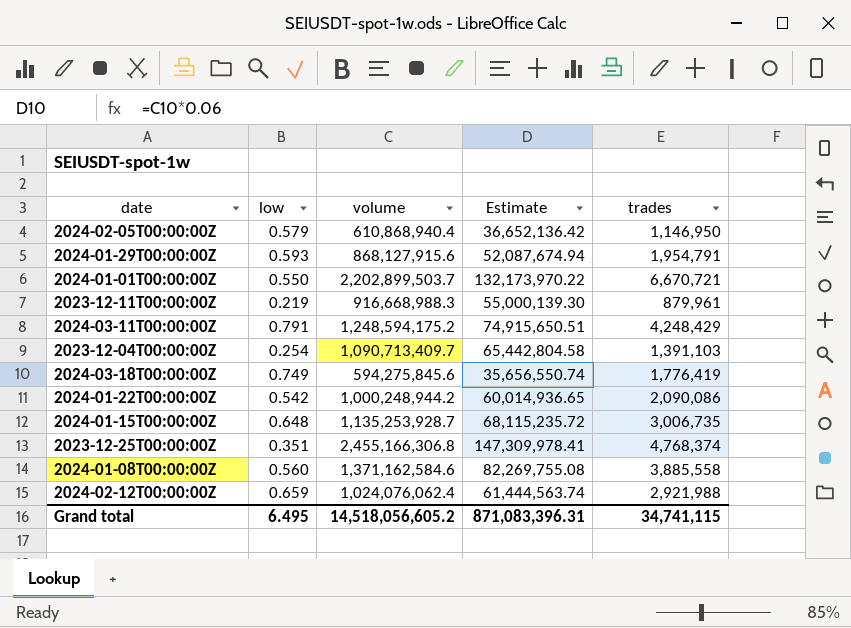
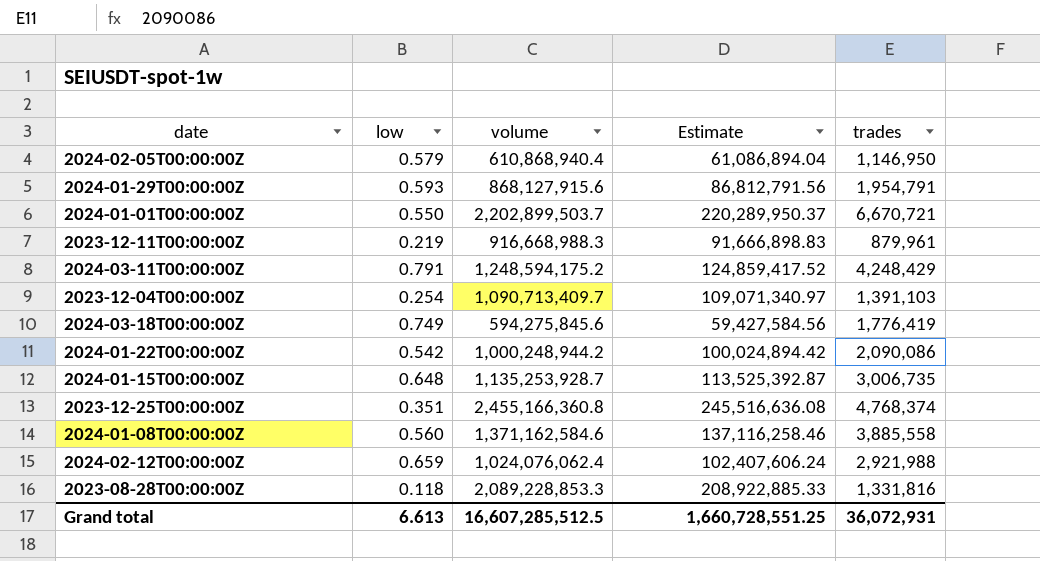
column Estimate | formula: [volume] * 0.06 -> [volume] * 0.1
2023-12-25T00:00:00Z | volume: 2,455,166,306.8 -> 2,455,166,360.8
row 2023-08-28T00:00:00Z: none -> 0.118 | 2,089,228,853.3 | 208,922,885.33 | 1,331,816
Grand total | low: 6.495 -> 6.613
Grand total | volume: 14,518,056,605.2 -> 16,607,285,512.5
Grand total | Estimate: 871,083,396.31 -> 1,660,728,551.25
Grand total | trades: 34,741,115 -> 36,072,931

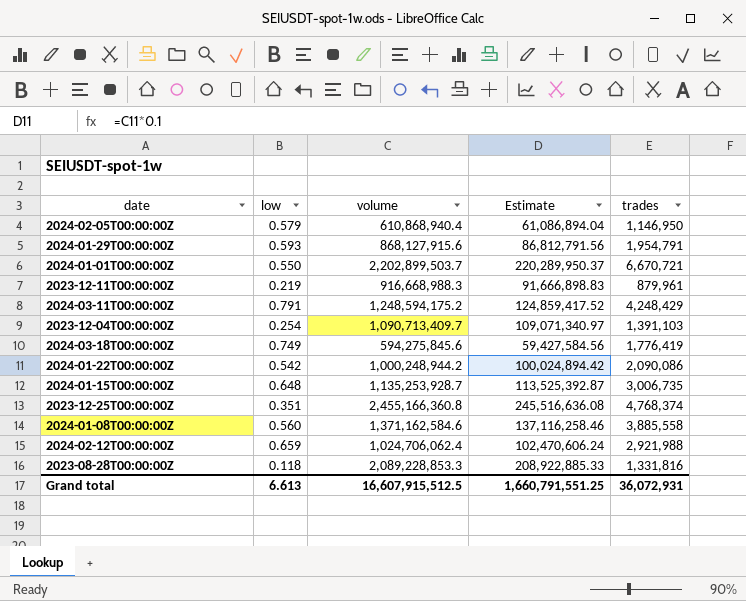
2024-02-12T00:00:00Z | volume: 1,024,076,062.4 -> 1,024,706,062.4
2024-02-12T00:00:00Z | Estimate: 102,407,606.24 -> 102,470,606.24
Grand total | volume: 16,607,285,512.5 -> 16,607,915,512.5
Grand total | Estimate: 1,660,728,551.25 -> 1,660,791,551.25

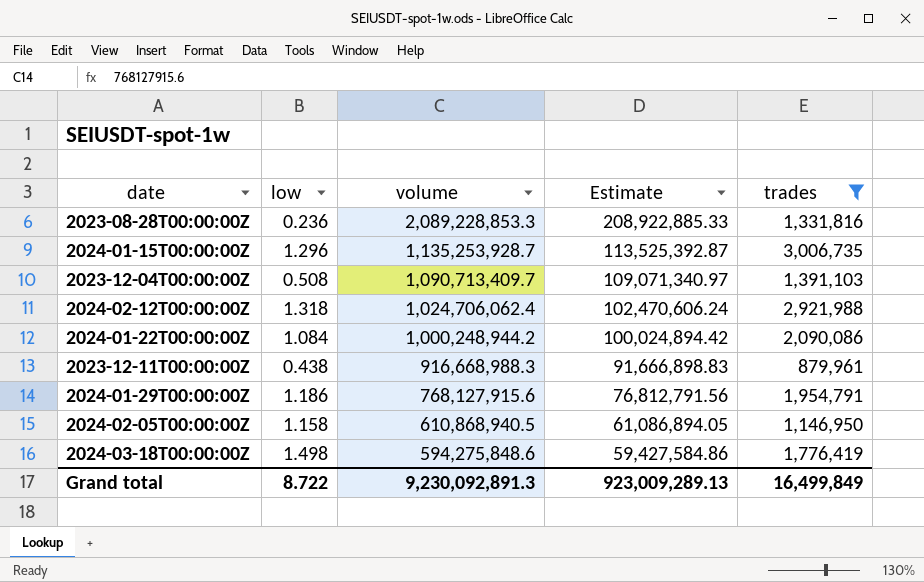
filter: none -> trades <= 3,006,735
row order: none -> volume descending
2023-08-28T00:00:00Z | low: 0.118 -> 0.236
2024-01-15T00:00:00Z | low: 0.648 -> 1.296
2023-12-04T00:00:00Z | low: 0.254 -> 0.508
2024-02-12T00:00:00Z | low: 0.659 -> 1.318
2024-01-22T00:00:00Z | low: 0.542 -> 1.084
2023-12-11T00:00:00Z | low: 0.219 -> 0.438
2024-01-29T00:00:00Z | low: 0.593 -> 1.186
2024-01-29T00:00:00Z | volume: 868,127,915.6 -> 768,127,915.6
2024-01-29T00:00:00Z | Estimate: 86,812,791.56 -> 76,812,791.56
2024-02-05T00:00:00Z | low: 0.579 -> 1.158
2024-02-05T00:00:00Z | volume: 610,868,940.4 -> 610,868,940.5
2024-02-05T00:00:00Z | Estimate: 61,086,894.04 -> 61,086,894.05
2024-03-18T00:00:00Z | low: 0.749 -> 1.498
2024-03-18T00:00:00Z | volume: 594,275,845.6 -> 594,275,848.6
2024-03-18T00:00:00Z | Estimate: 59,427,584.56 -> 59,427,584.86
Grand total | low: 6.613 -> 8.722
Grand total | volume: 16,607,915,512.5 -> 9,230,092,891.3
Grand total | Estimate: 1,660,791,551.25 -> 923,009,289.13
Grand total | trades: 36,072,931 -> 16,499,849

